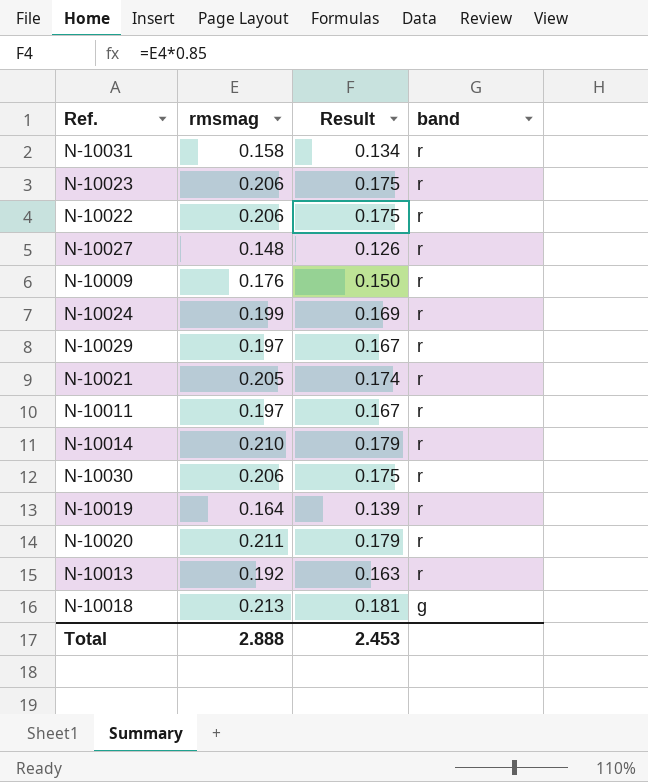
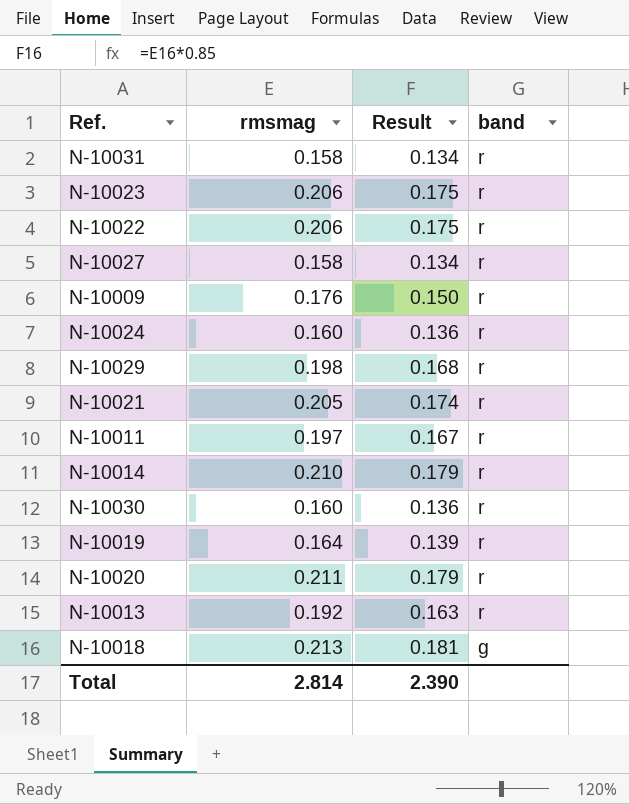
N-10027 | rmsmag: 0.148 -> 0.158
N-10027 | Result: 0.126 -> 0.134
N-10024 | rmsmag: 0.199 -> 0.160
N-10024 | Result: 0.169 -> 0.136
N-10029 | rmsmag: 0.197 -> 0.198
N-10029 | Result: 0.167 -> 0.168
N-10030 | rmsmag: 0.206 -> 0.160
N-10030 | Result: 0.175 -> 0.136
Total | rmsmag: 2.888 -> 2.814
Total | Result: 2.453 -> 2.390

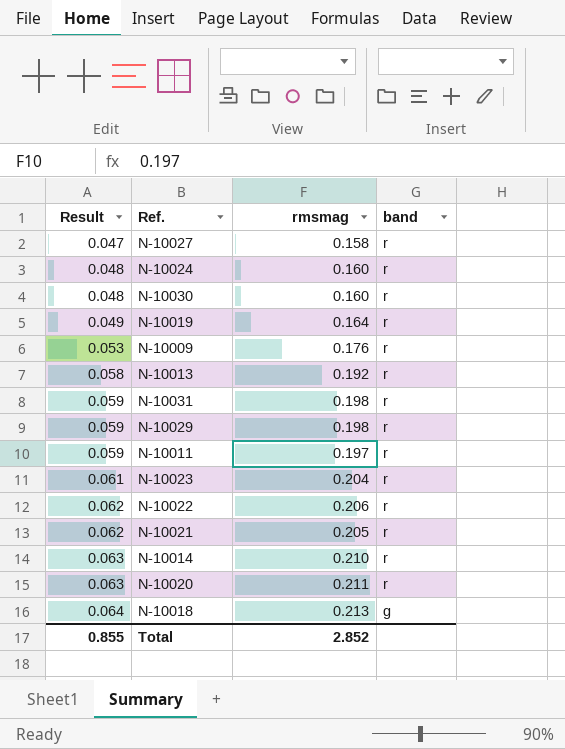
row order: band descending -> Result ascending
column Result | formula: [rmsmag] * 0.85 -> [rmsmag] * 0.3
column Result | position: 3 -> 1
N-10031 | rmsmag: 0.158 -> 0.198
N-10023 | rmsmag: 0.206 -> 0.204
Total | Result: 2.390 -> 0.855
Total | rmsmag: 2.814 -> 2.852

